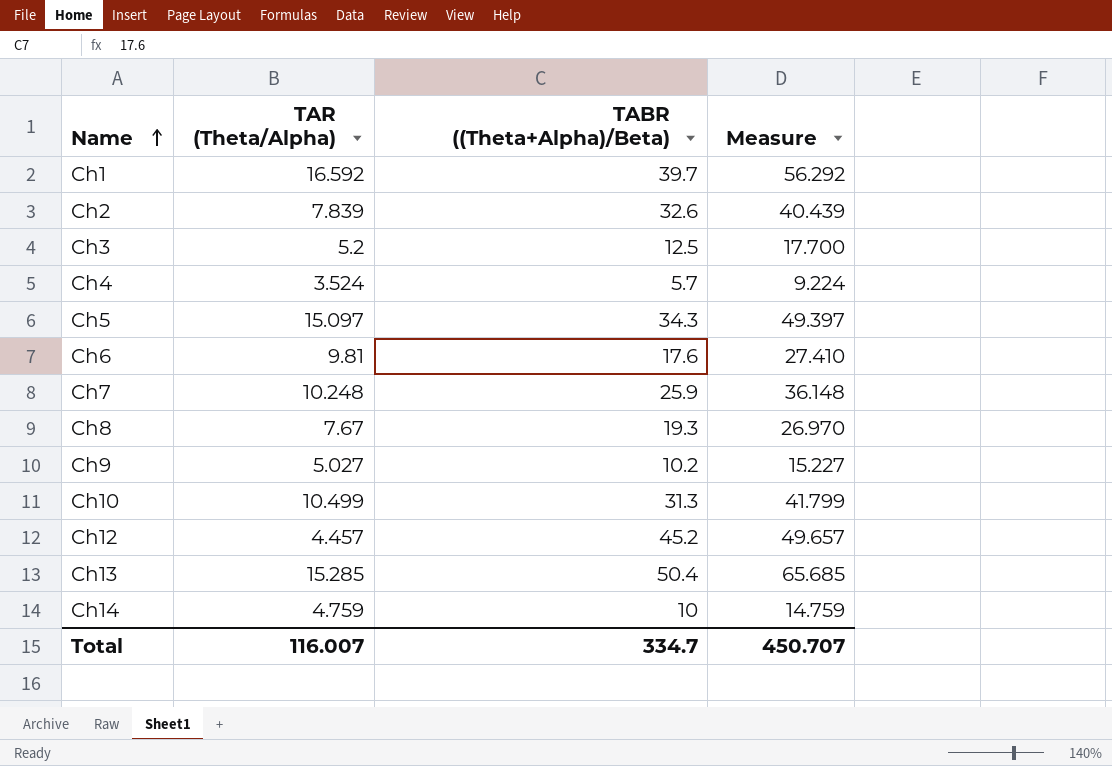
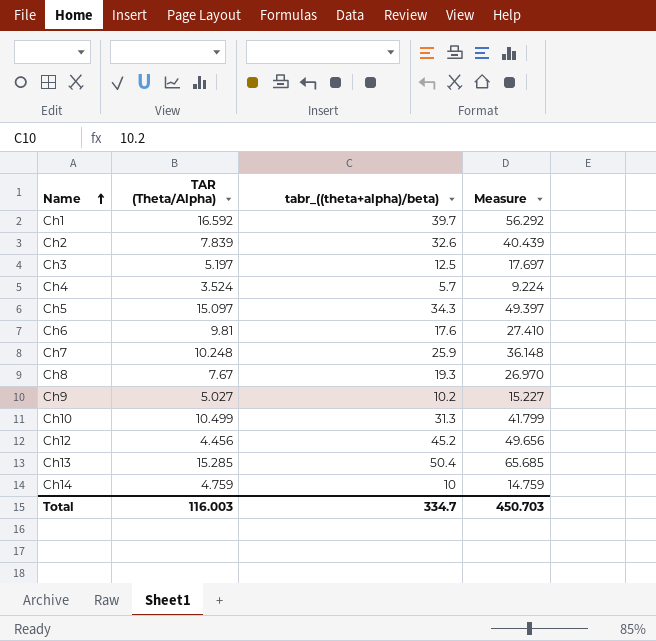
column name: TABR ((Theta+Alpha)/Beta) -> tabr_((theta+alpha)/beta)
Ch3 | TAR (Theta/Alpha): 5.2 -> 5.197
Ch3 | Measure: 17.700 -> 17.697
Ch12 | TAR (Theta/Alpha): 4.457 -> 4.456
Ch12 | Measure: 49.657 -> 49.656
Total | TAR (Theta/Alpha): 116.007 -> 116.003
Total | Measure: 450.707 -> 450.703

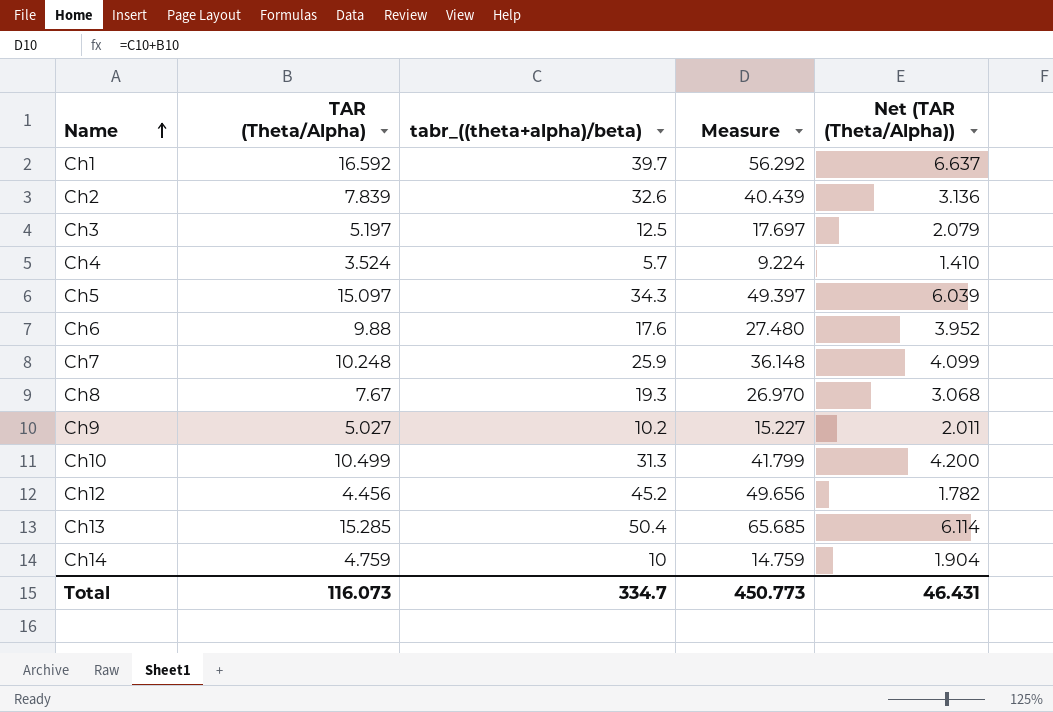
column Net (TAR (Theta/Alpha)) | formula: none -> [TAR (Theta/Alpha)] * 0.4
Ch6 | TAR (Theta/Alpha): 9.81 -> 9.88
Ch6 | Measure: 27.410 -> 27.480
Total | TAR (Theta/Alpha): 116.003 -> 116.073
Total | Measure: 450.703 -> 450.773

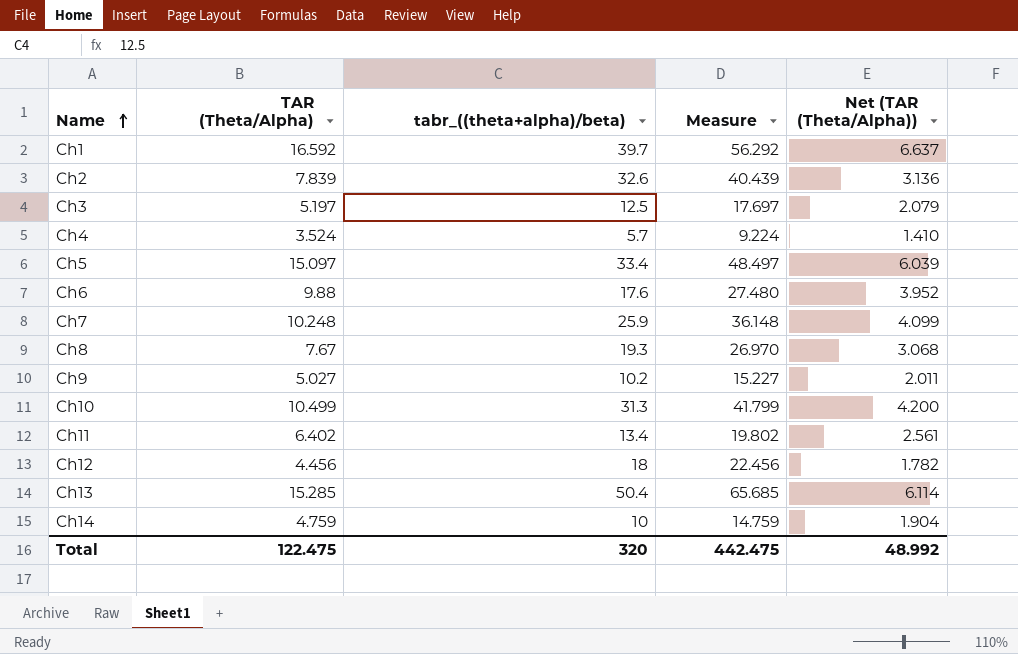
Ch5 | tabr_((theta+alpha)/beta): 34.3 -> 33.4
Ch5 | Measure: 49.397 -> 48.497
row Ch11: none -> 6.402 | 13.4 | 19.802 | 2.561
Ch12 | tabr_((theta+alpha)/beta): 45.2 -> 18
Ch12 | Measure: 49.656 -> 22.456
Total | TAR (Theta/Alpha): 116.073 -> 122.475
Total | tabr_((theta+alpha)/beta): 334.7 -> 320
Total | Measure: 450.773 -> 442.475
Total | Net (TAR (Theta/Alpha)): 46.431 -> 48.992

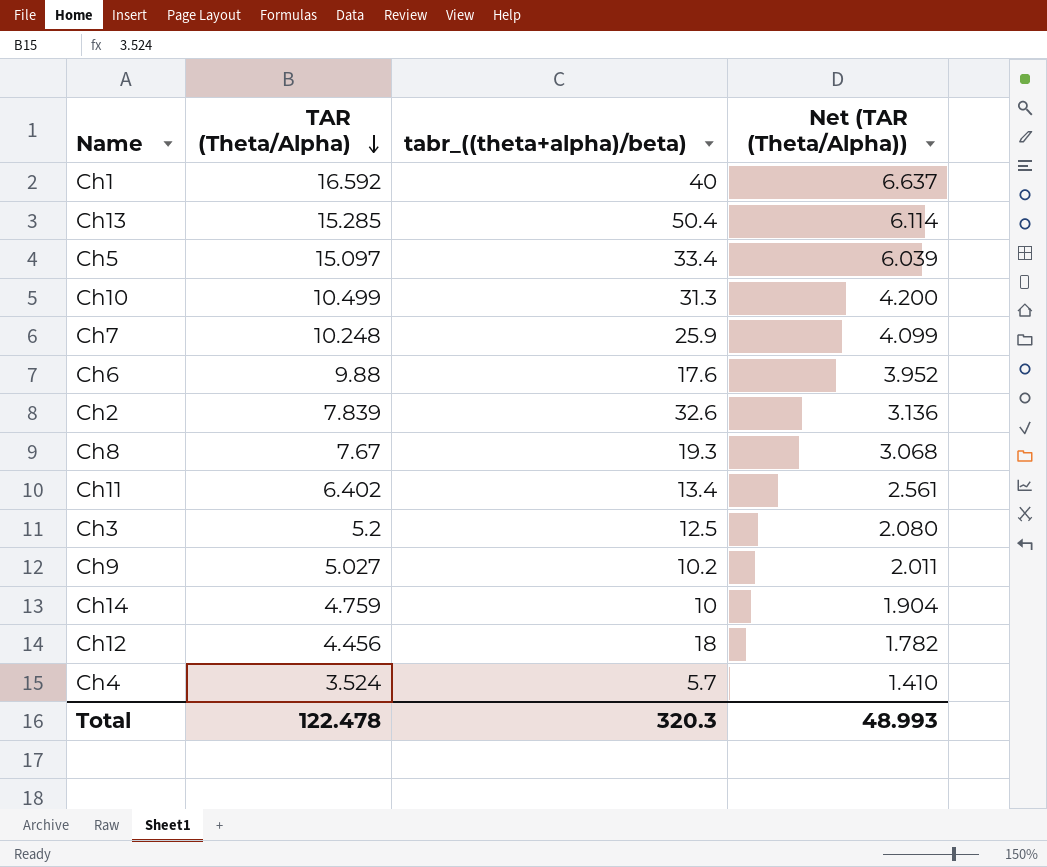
row order: Name ascending -> TAR (Theta/Alpha) descending
column Measure | formula: [TAR (Theta/Alpha)] + [tabr_((theta+alpha)/beta)] -> none
Ch1 | tabr_((theta+alpha)/beta): 39.7 -> 40
Ch3 | TAR (Theta/Alpha): 5.197 -> 5.2
Ch3 | Net (TAR (Theta/Alpha)): 2.079 -> 2.080
Total | TAR (Theta/Alpha): 122.475 -> 122.478
Total | tabr_((theta+alpha)/beta): 320 -> 320.3
Total | Net (TAR (Theta/Alpha)): 48.992 -> 48.993

